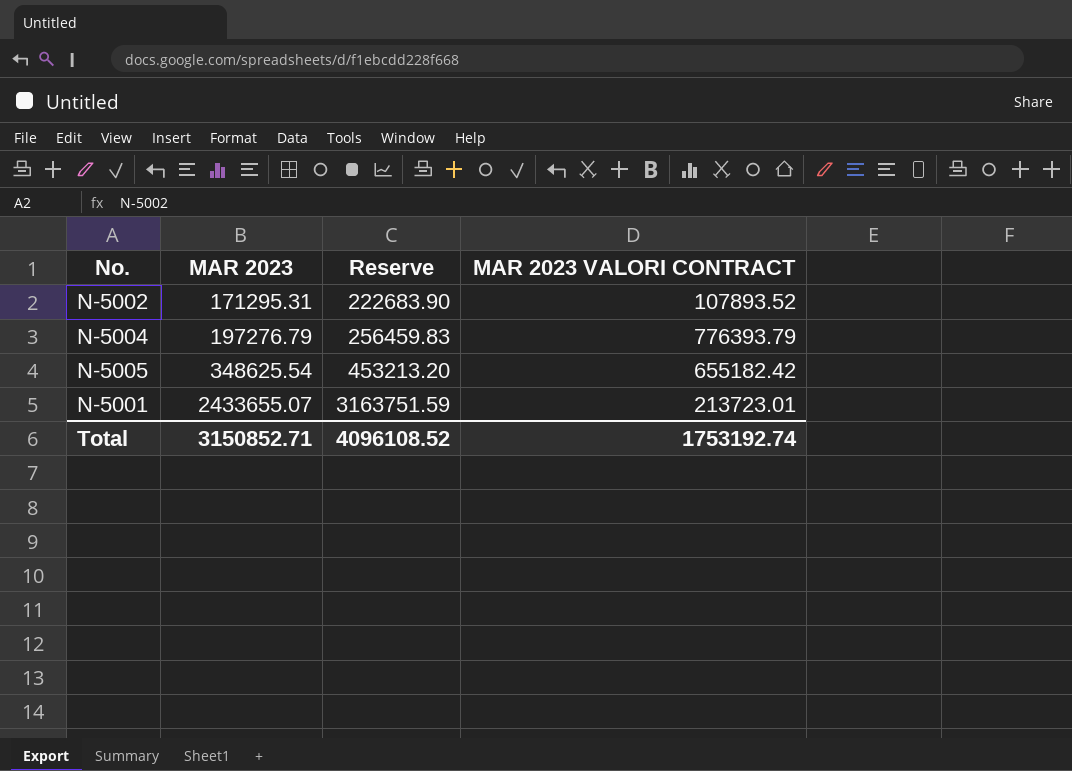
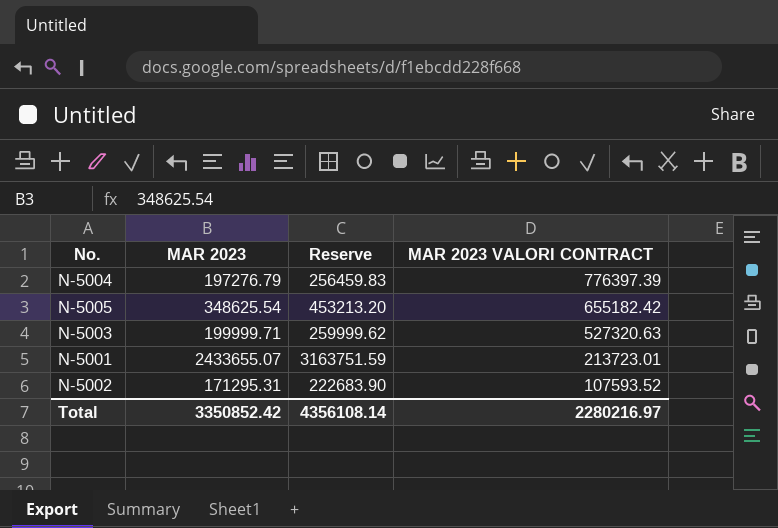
row order: MAR 2023 ascending -> MAR 2023 VALORI CONTRACT descending
N-5004 | MAR 2023 VALORI CONTRACT: 776393.79 -> 776397.39
row N-5003: none -> 199999.71 | 259999.62 | 527320.63
N-5002 | MAR 2023 VALORI CONTRACT: 107893.52 -> 107593.52
Total | MAR 2023: 3150852.71 -> 3350852.42
Total | Reserve: 4096108.52 -> 4356108.14
Total | MAR 2023 VALORI CONTRACT: 1753192.74 -> 2280216.97

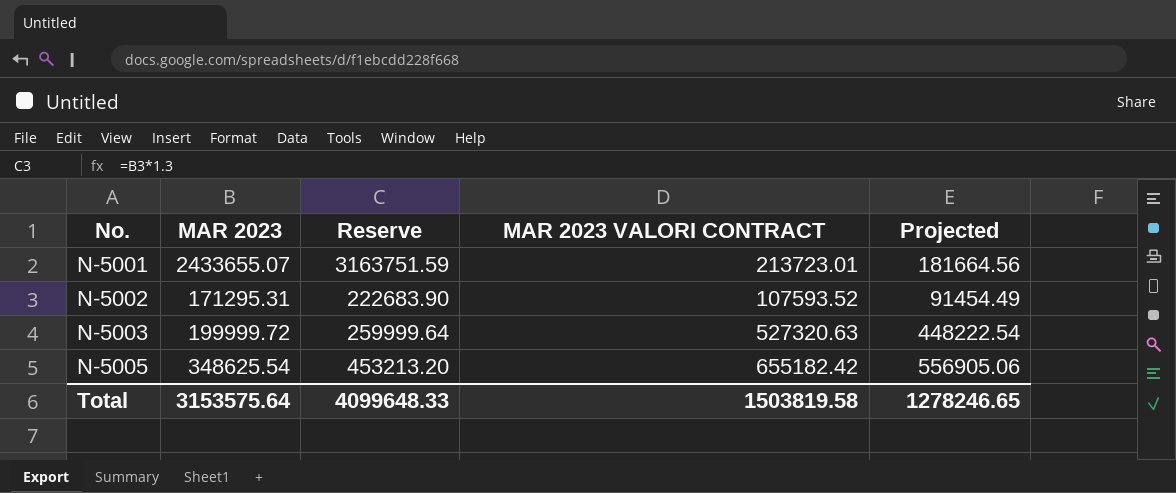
row order: MAR 2023 VALORI CONTRACT descending -> No. ascending
column Projected | formula: none -> [MAR 2023 VALORI CONTRACT] * 0.85
row N-5004: 197276.79 | 256459.83 | 776397.39 -> none
N-5003 | MAR 2023: 199999.71 -> 199999.72
N-5003 | Reserve: 259999.62 -> 259999.64
Total | MAR 2023: 3350852.42 -> 3153575.64
Total | Reserve: 4356108.14 -> 4099648.33
Total | MAR 2023 VALORI CONTRACT: 2280216.97 -> 1503819.58

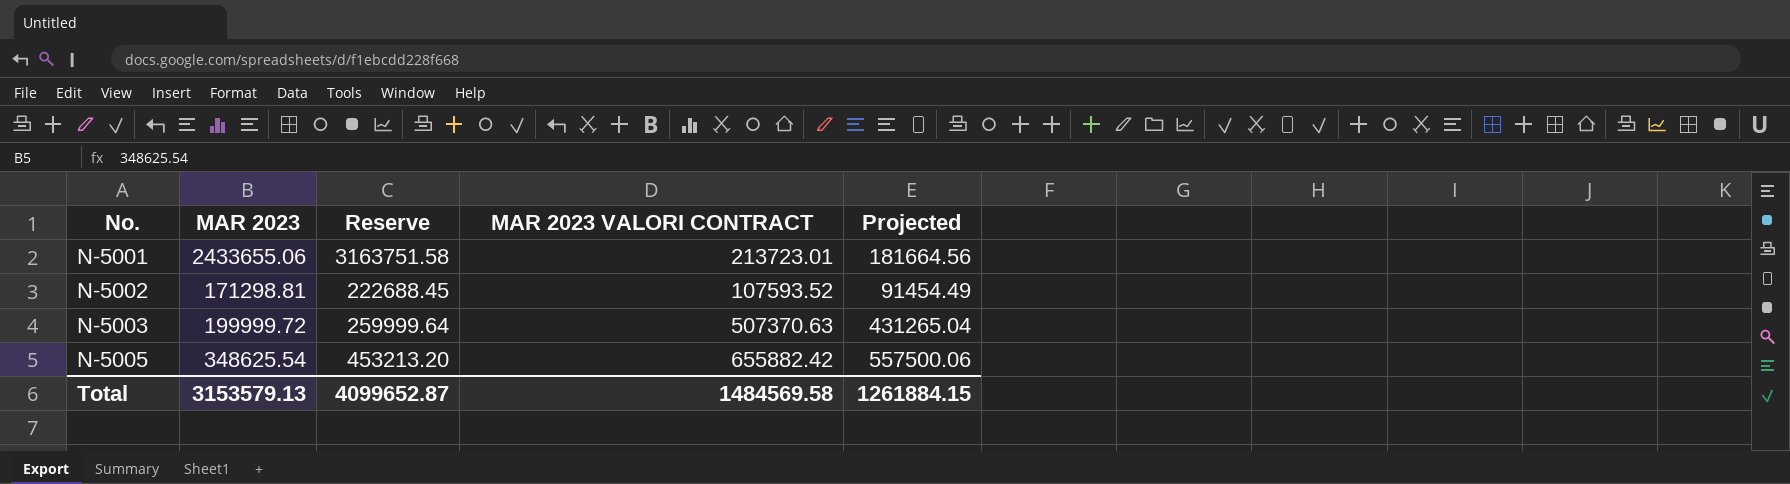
N-5001 | MAR 2023: 2433655.07 -> 2433655.06
N-5001 | Reserve: 3163751.59 -> 3163751.58
N-5002 | MAR 2023: 171295.31 -> 171298.81
N-5002 | Reserve: 222683.90 -> 222688.45
N-5003 | MAR 2023 VALORI CONTRACT: 527320.63 -> 507370.63
N-5003 | Projected: 448222.54 -> 431265.04
N-5005 | MAR 2023 VALORI CONTRACT: 655182.42 -> 655882.42
N-5005 | Projected: 556905.06 -> 557500.06
Total | MAR 2023: 3153575.64 -> 3153579.13
Total | Reserve: 4099648.33 -> 4099652.87
Total | MAR 2023 VALORI CONTRACT: 1503819.58 -> 1484569.58
Total | Projected: 1278246.65 -> 1261884.15

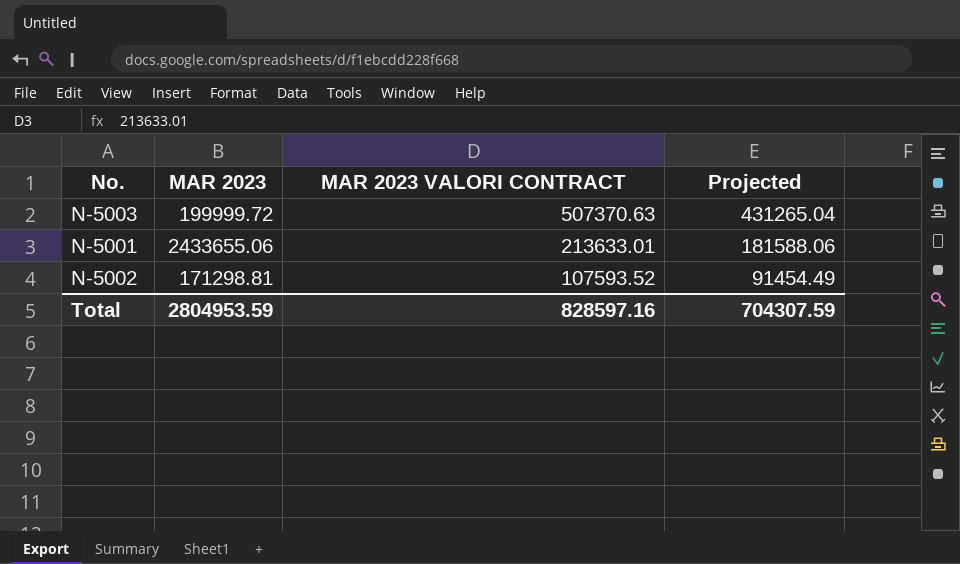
row order: No. ascending -> MAR 2023 VALORI CONTRACT descending
column Reserve | formula: [MAR 2023] * 1.3 -> none
row N-5005: 348625.54 | 453213.20 | 655882.42 | 557500.06 -> none
N-5001 | MAR 2023 VALORI CONTRACT: 213723.01 -> 213633.01
N-5001 | Projected: 181664.56 -> 181588.06
Total | MAR 2023: 3153579.13 -> 2804953.59
Total | MAR 2023 VALORI CONTRACT: 1484569.58 -> 828597.16
Total | Projected: 1261884.15 -> 704307.59

